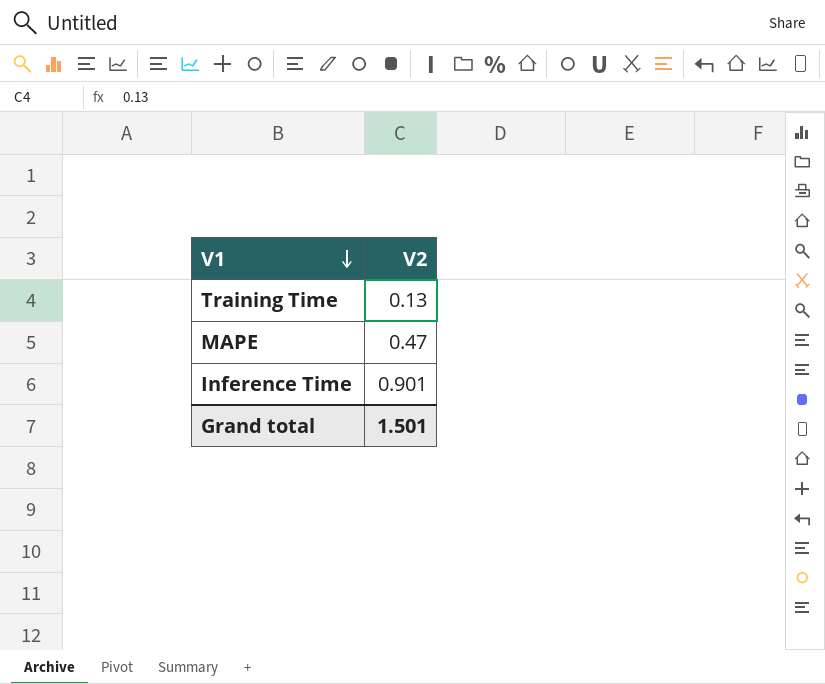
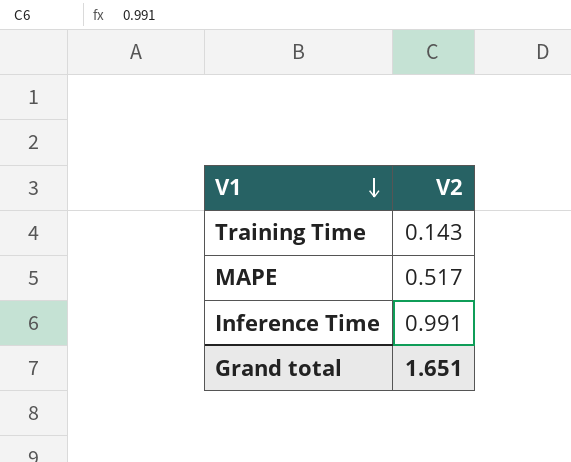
Training Time | V2: 0.13 -> 0.143
MAPE | V2: 0.47 -> 0.517
Inference Time | V2: 0.901 -> 0.991
Grand total | V2: 1.501 -> 1.651

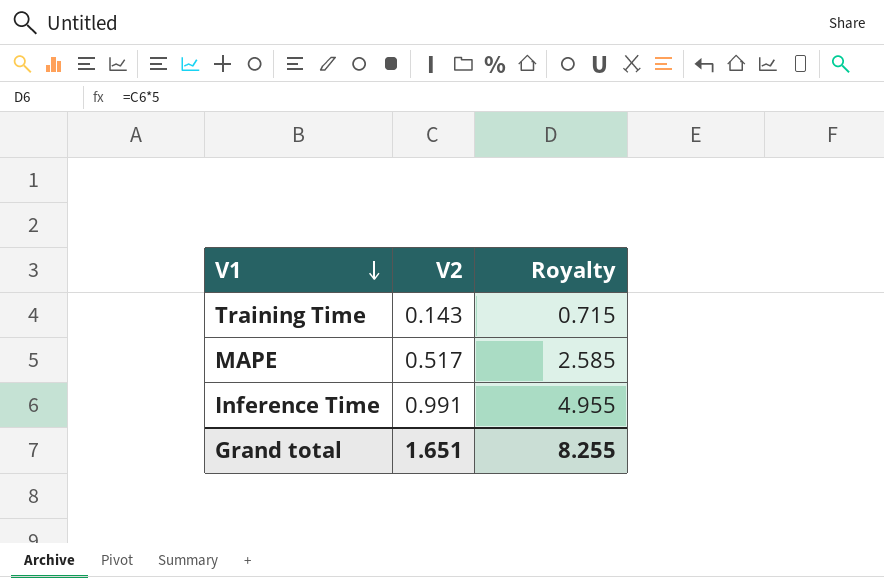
column Royalty | formula: none -> [V2] * 5

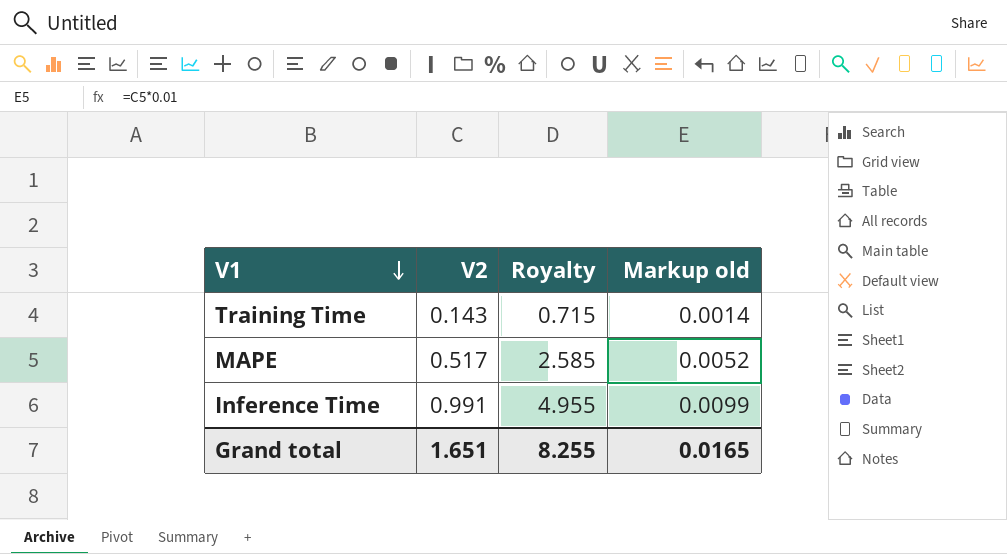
column Markup old | formula: none -> [V2] * 0.01

